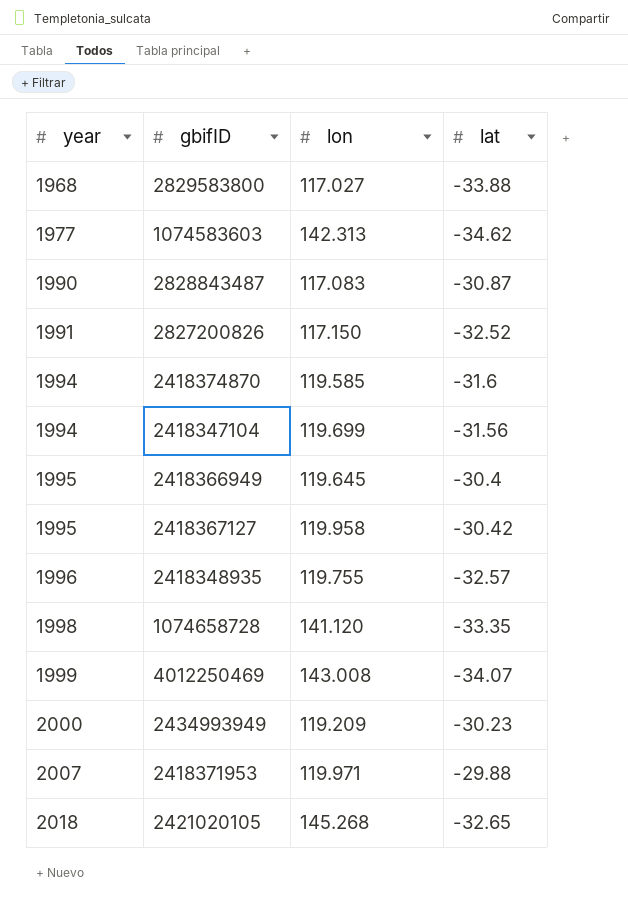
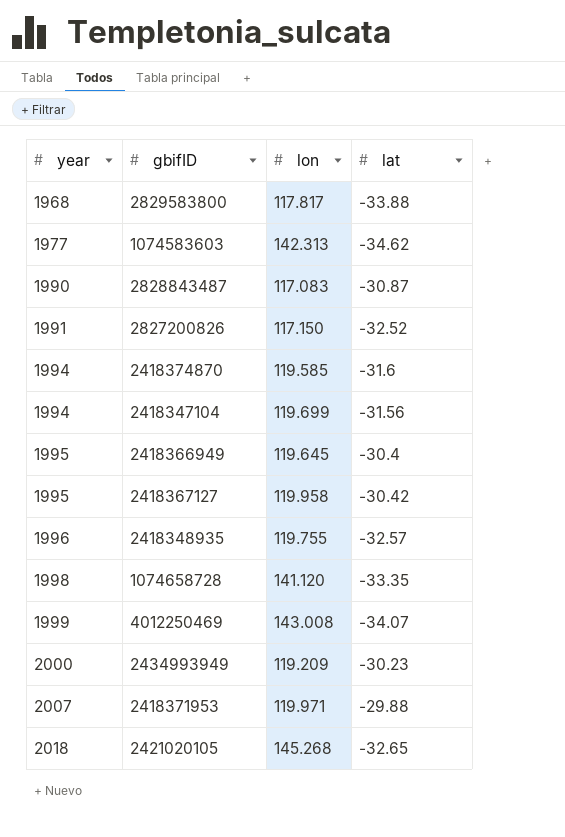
2829583800 | lon: 117.027 -> 117.817

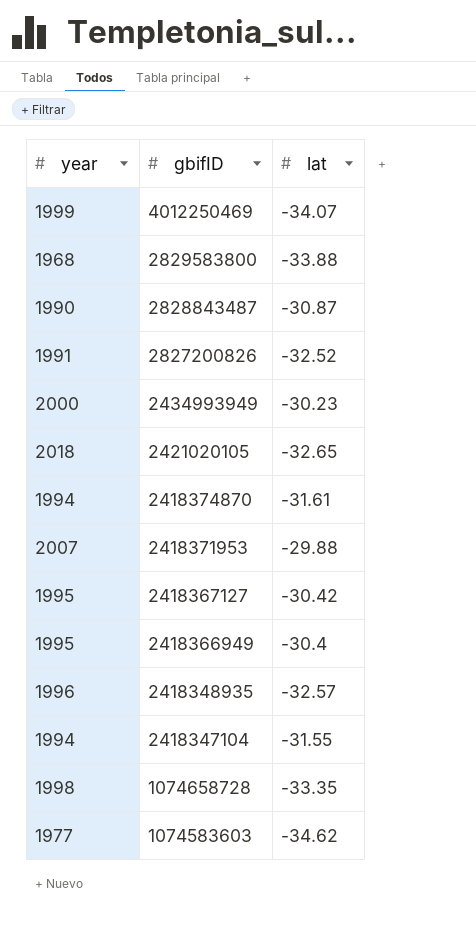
row order: year ascending -> gbifID descending
column lon | position: 3 -> none
2418374870 | lat: -31.6 -> -31.61
2418347104 | lat: -31.56 -> -31.55

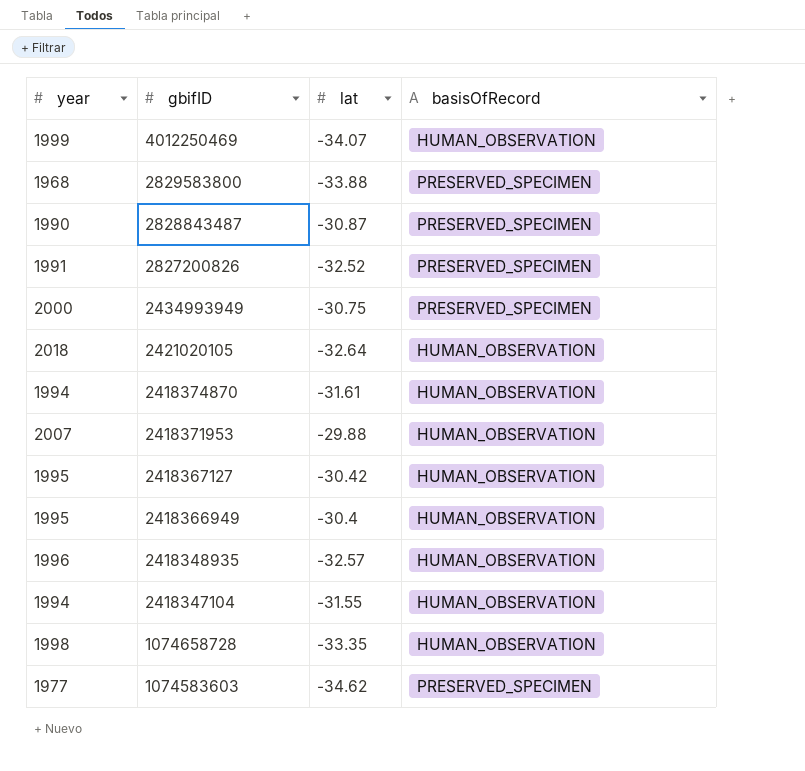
column basisOfRecord | position: none -> 4
2434993949 | lat: -30.23 -> -30.75
2421020105 | lat: -32.65 -> -32.64

